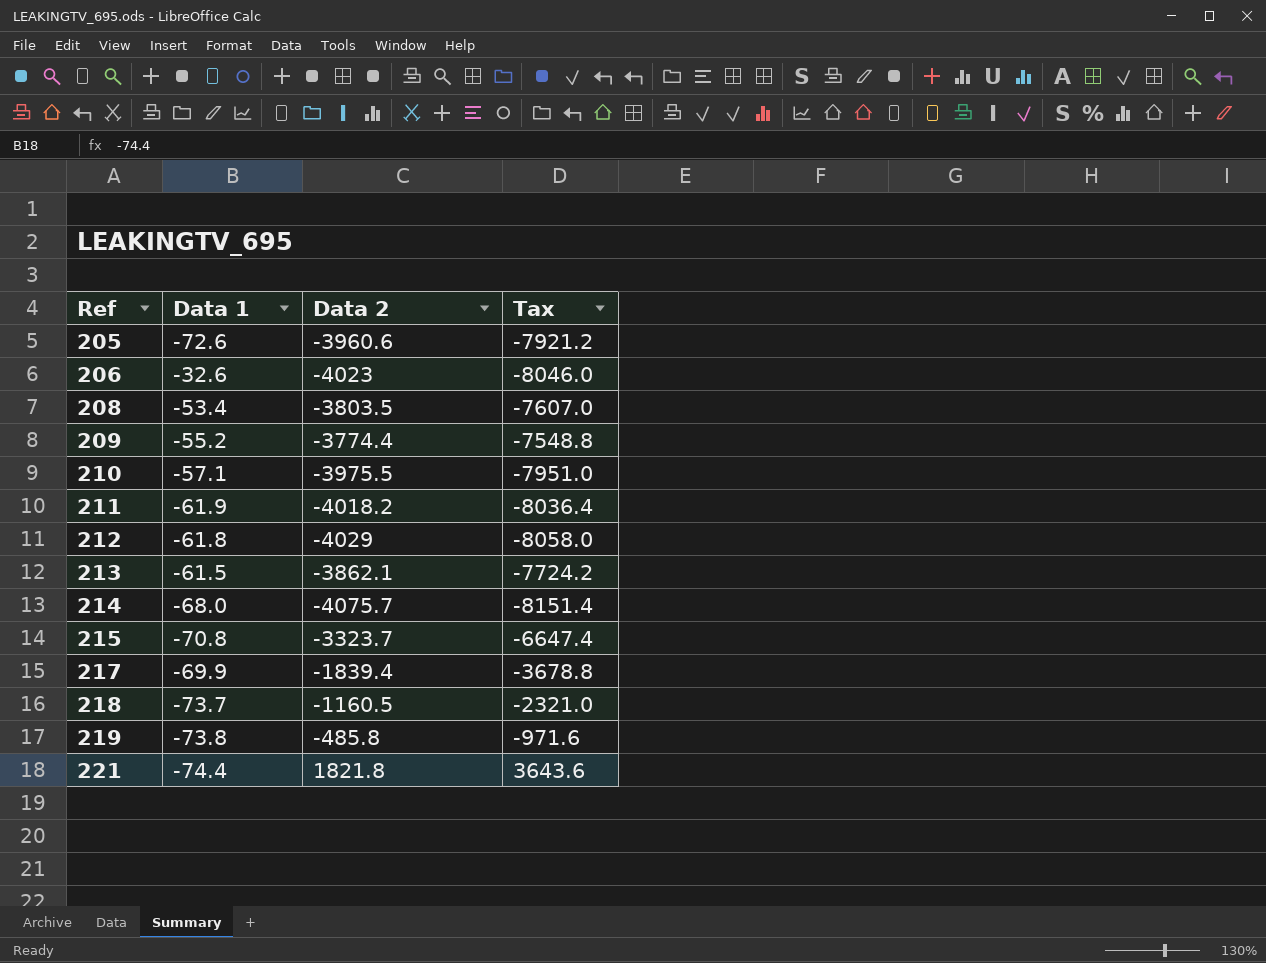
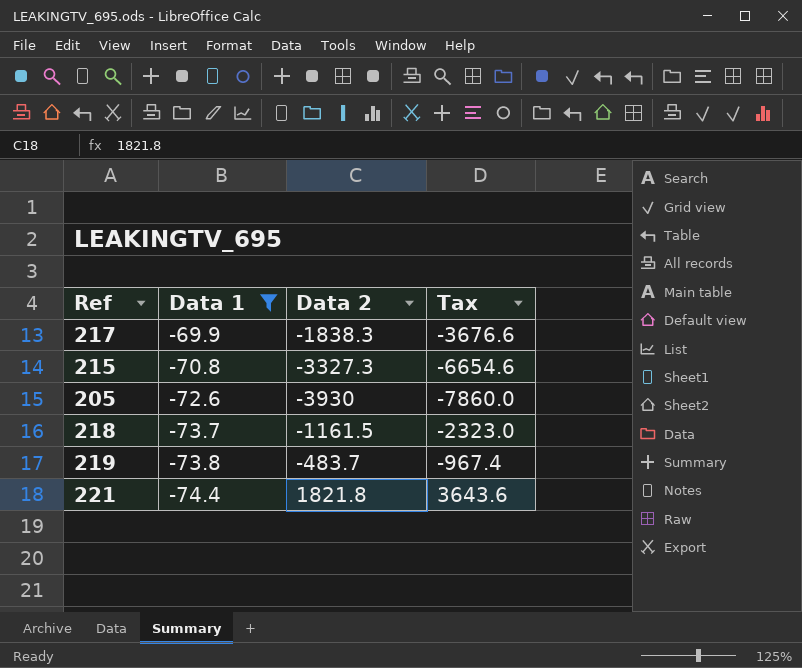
filter: none -> Data 1 <= -69.9
row order: Ref ascending -> Data 1 descending
217 | Data 2: -1839.4 -> -1838.3
217 | Tax: -3678.8 -> -3676.6
215 | Data 2: -3323.7 -> -3327.3
215 | Tax: -6647.4 -> -6654.6
205 | Data 2: -3960.6 -> -3930
205 | Tax: -7921.2 -> -7860.0
218 | Data 2: -1160.5 -> -1161.5
218 | Tax: -2321.0 -> -2323.0
219 | Data 2: -485.8 -> -483.7
219 | Tax: -971.6 -> -967.4

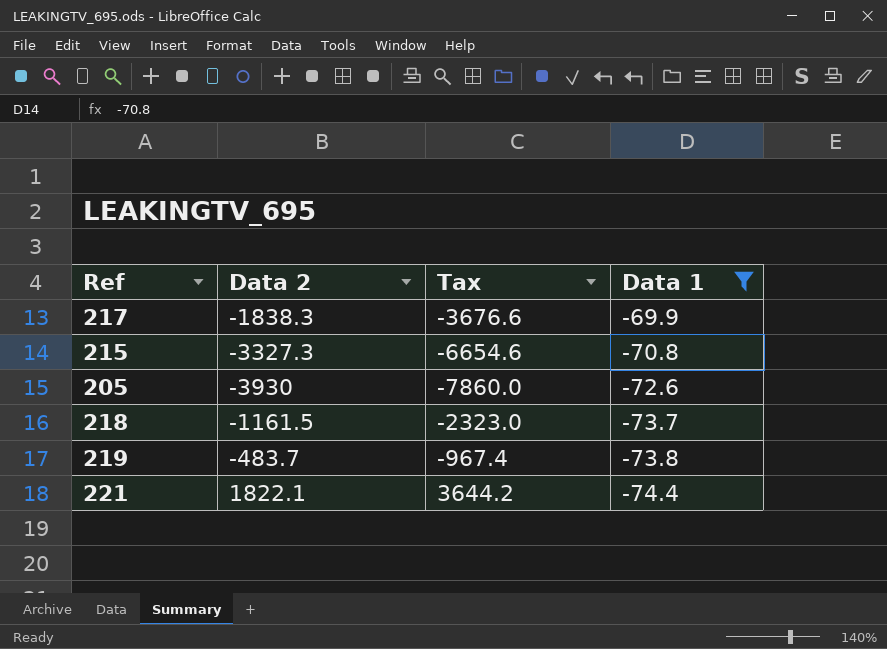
column Data 1 | position: 2 -> 4
221 | Data 2: 1821.8 -> 1822.1
221 | Tax: 3643.6 -> 3644.2

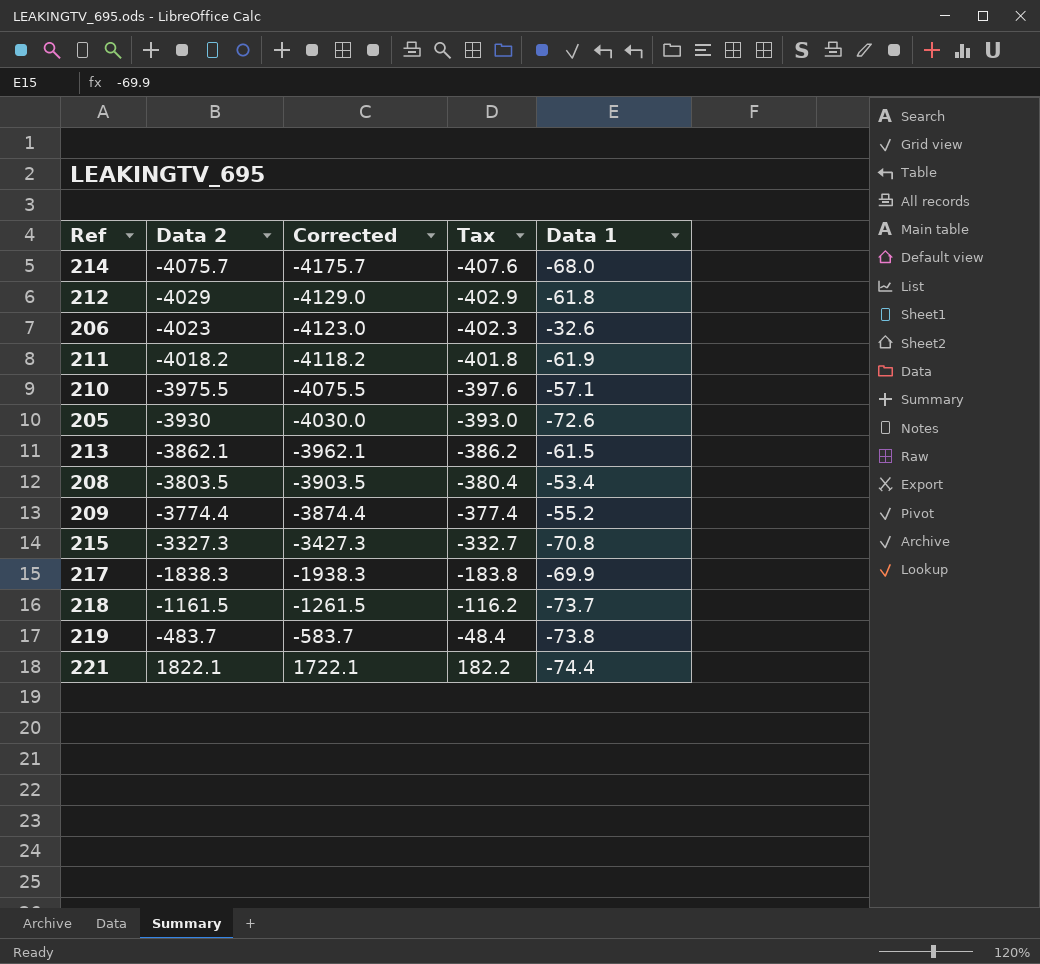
filter: Data 1 <= -69.9 -> none
row order: Data 1 descending -> Data 2 ascending
column Corrected | formula: none -> [Data 2] - 100
column Tax | formula: [Data 2] * 2 -> [Data 2] * 0.1

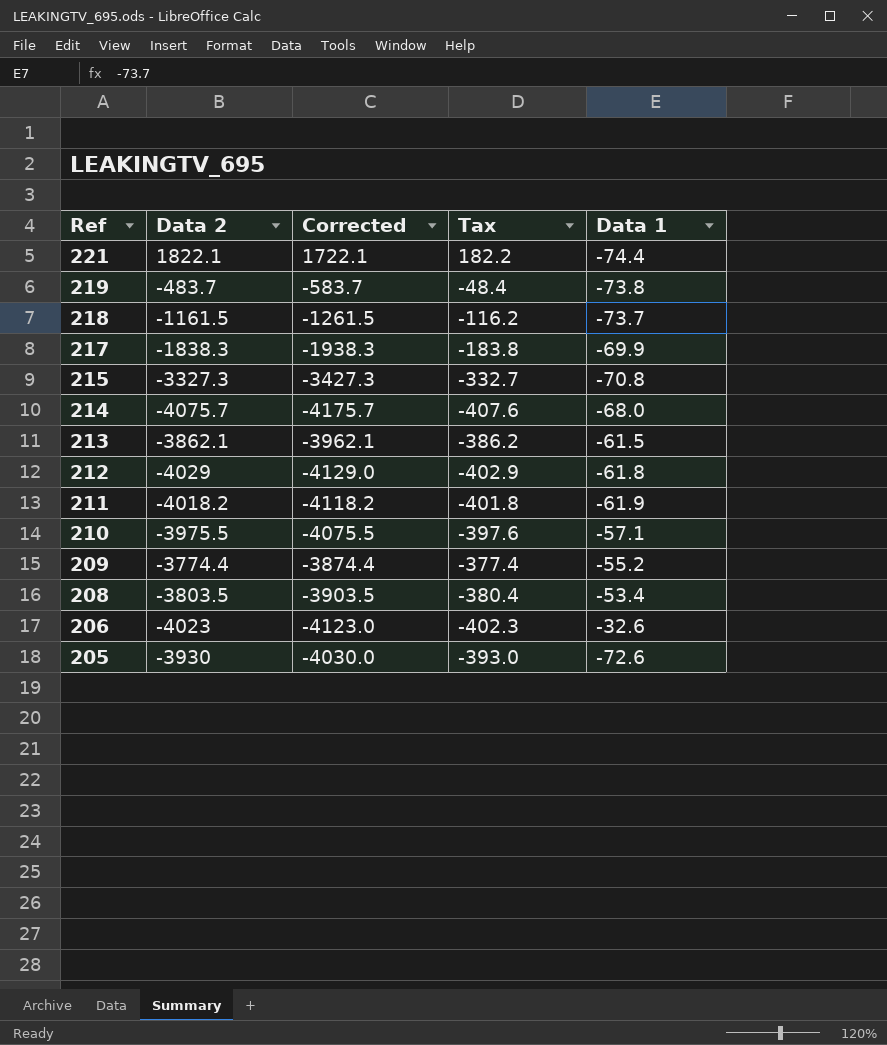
row order: Data 2 ascending -> Ref descending

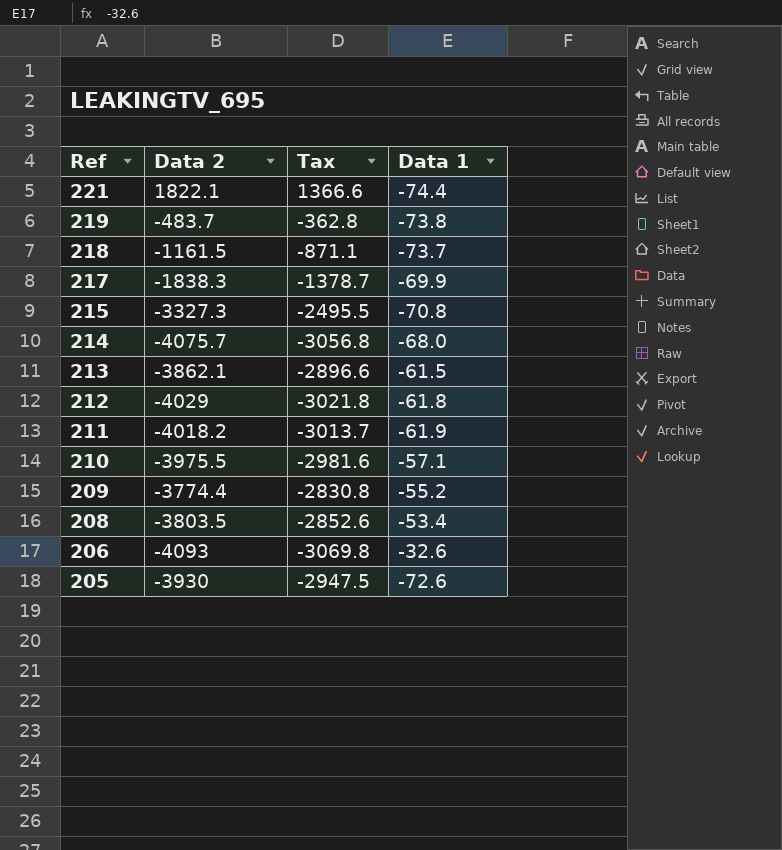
column Corrected | formula: [Data 2] - 100 -> none
column Tax | formula: [Data 2] * 0.1 -> [Data 2] * 0.75
206 | Data 2: -4023 -> -4093

